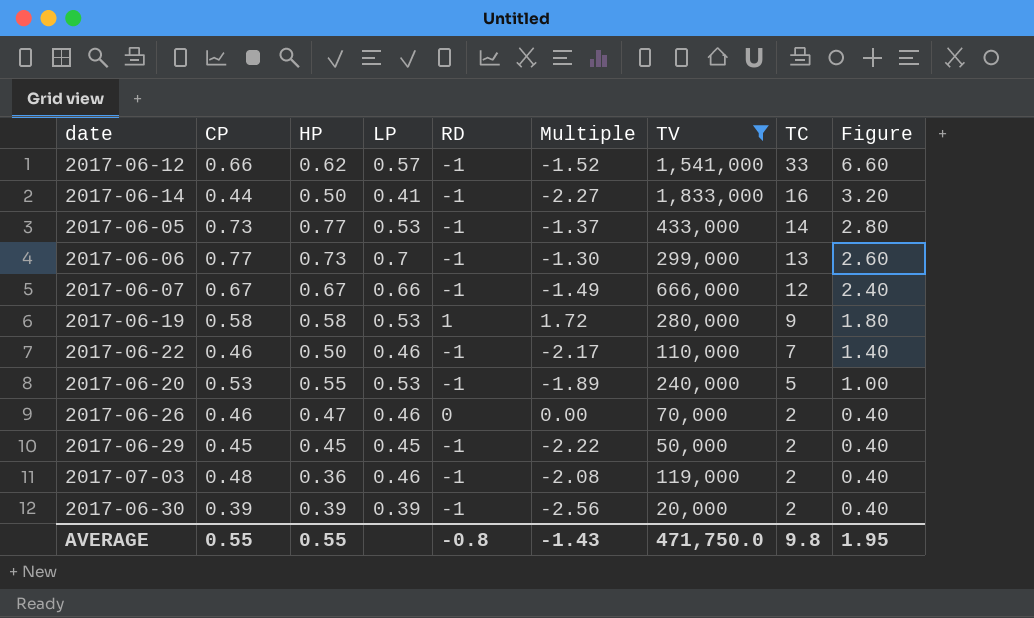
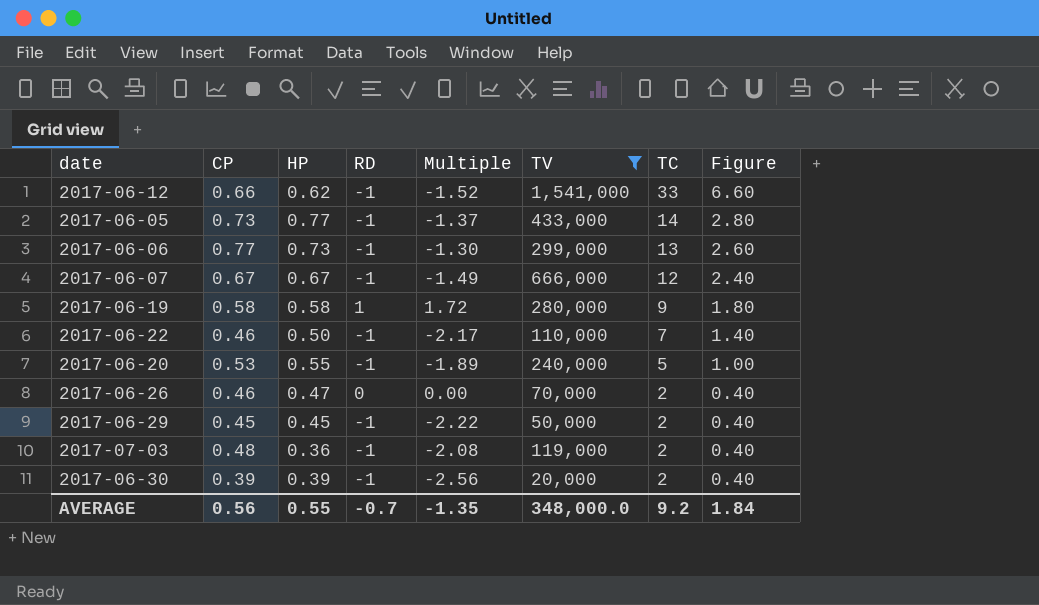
column LP | position: 4 -> none
row 2017-06-14: 0.44 | 0.50 | 0.41 | -1 | -2.27 | 1,833,000 | 16 | 3.20 -> none
AVERAGE | CP: 0.55 -> 0.56
AVERAGE | RD: -0.8 -> -0.7
AVERAGE | Multiple: -1.43 -> -1.35
AVERAGE | TV: 471,750.0 -> 348,000.0
AVERAGE | TC: 9.8 -> 9.2
AVERAGE | Figure: 1.95 -> 1.84

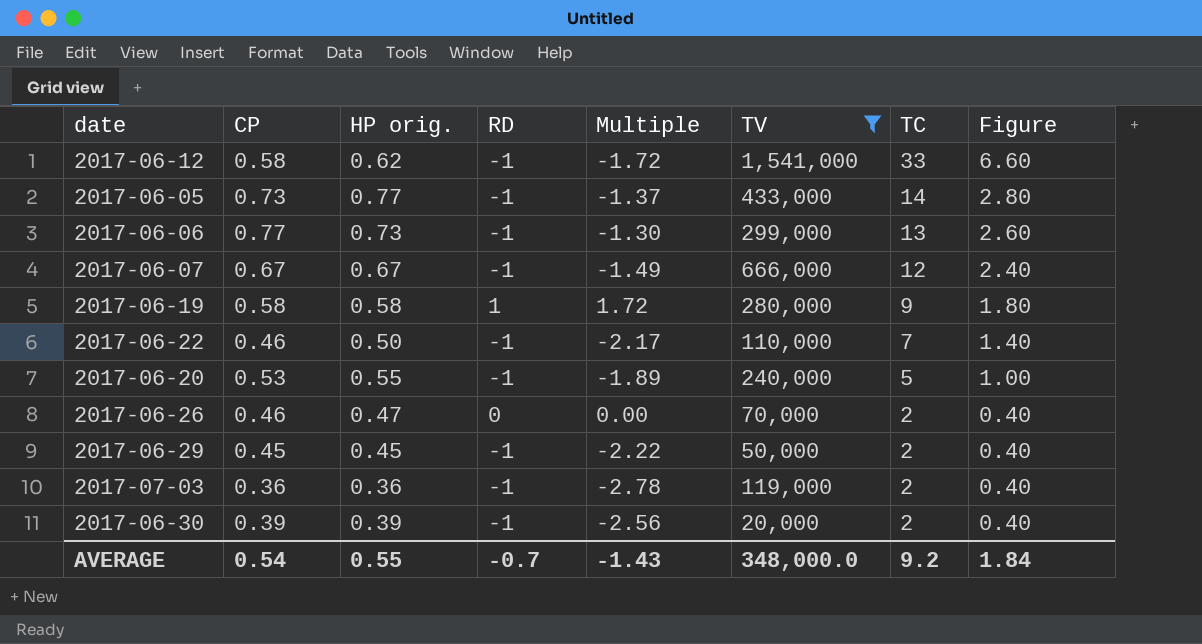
column name: HP -> HP orig.
2017-06-12 | CP: 0.66 -> 0.58
2017-06-12 | Multiple: -1.52 -> -1.72
2017-07-03 | CP: 0.48 -> 0.36
2017-07-03 | Multiple: -2.08 -> -2.78
AVERAGE | CP: 0.56 -> 0.54
AVERAGE | Multiple: -1.35 -> -1.43

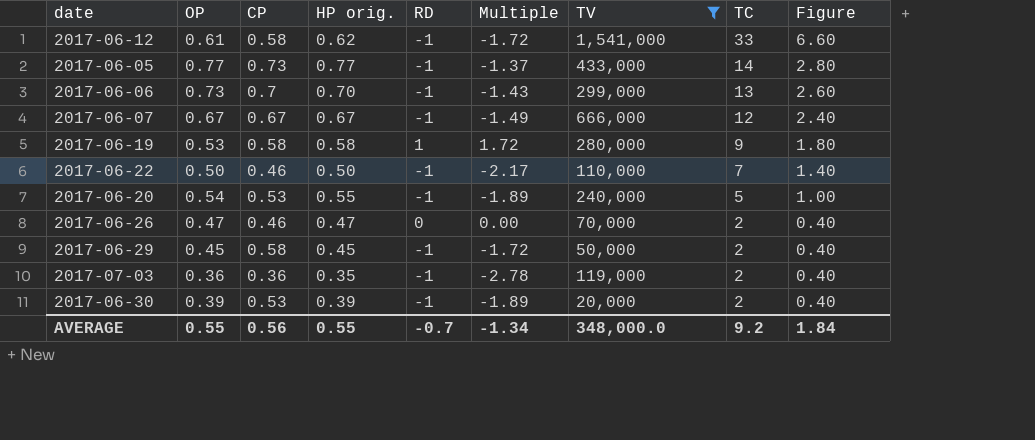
column OP | position: none -> 2
2017-06-06 | CP: 0.77 -> 0.7
2017-06-06 | HP orig.: 0.73 -> 0.70
2017-06-06 | Multiple: -1.30 -> -1.43
2017-06-29 | CP: 0.45 -> 0.58
2017-06-29 | Multiple: -2.22 -> -1.72
2017-07-03 | HP orig.: 0.36 -> 0.35
2017-06-30 | CP: 0.39 -> 0.53
2017-06-30 | Multiple: -2.56 -> -1.89
AVERAGE | CP: 0.54 -> 0.56
AVERAGE | Multiple: -1.43 -> -1.34

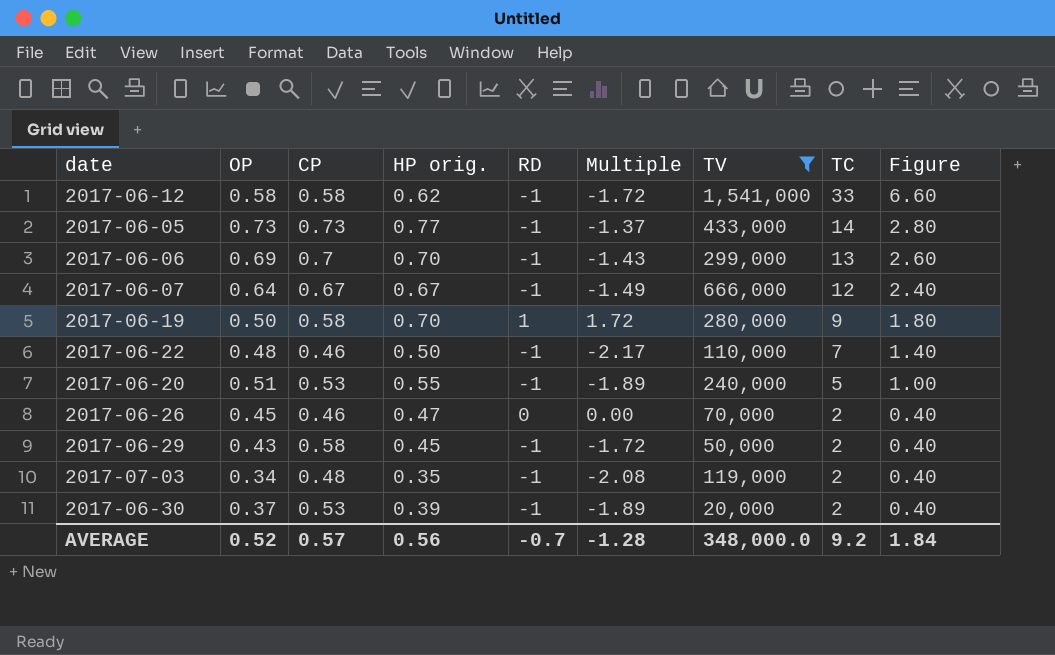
2017-06-12 | OP: 0.61 -> 0.58
2017-06-05 | OP: 0.77 -> 0.73
2017-06-06 | OP: 0.73 -> 0.69
2017-06-07 | OP: 0.67 -> 0.64
2017-06-19 | OP: 0.53 -> 0.50
2017-06-19 | HP orig.: 0.58 -> 0.70
2017-06-22 | OP: 0.50 -> 0.48
2017-06-20 | OP: 0.54 -> 0.51
2017-06-26 | OP: 0.47 -> 0.45
2017-06-29 | OP: 0.45 -> 0.43
2017-07-03 | OP: 0.36 -> 0.34
2017-07-03 | CP: 0.36 -> 0.48
2017-07-03 | Multiple: -2.78 -> -2.08
2017-06-30 | OP: 0.39 -> 0.37
AVERAGE | OP: 0.55 -> 0.52
AVERAGE | CP: 0.56 -> 0.57
AVERAGE | HP orig.: 0.55 -> 0.56
AVERAGE | Multiple: -1.34 -> -1.28

